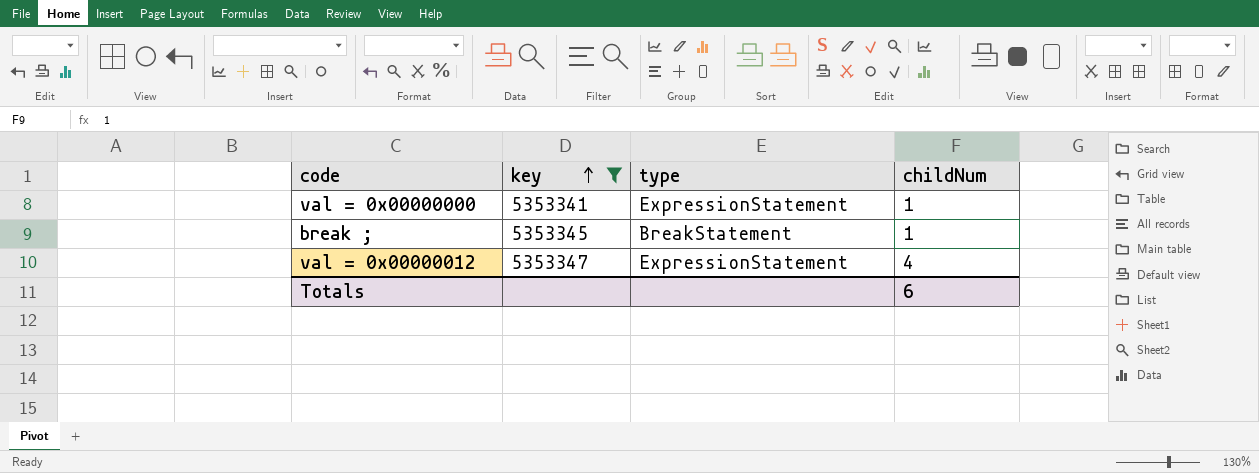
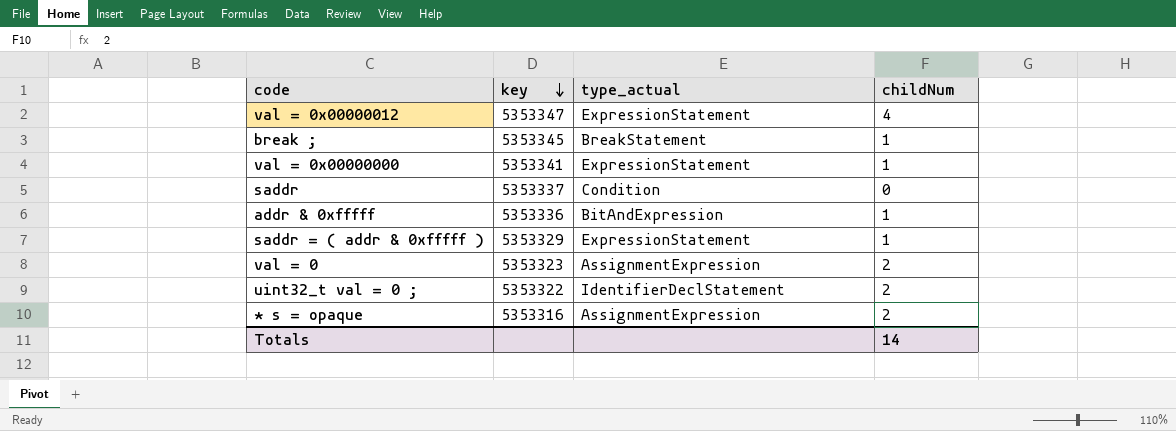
filter: key >= 5353341 -> none
row order: key ascending -> key descending
column name: type -> type_actual
Totals | childNum: 6 -> 14

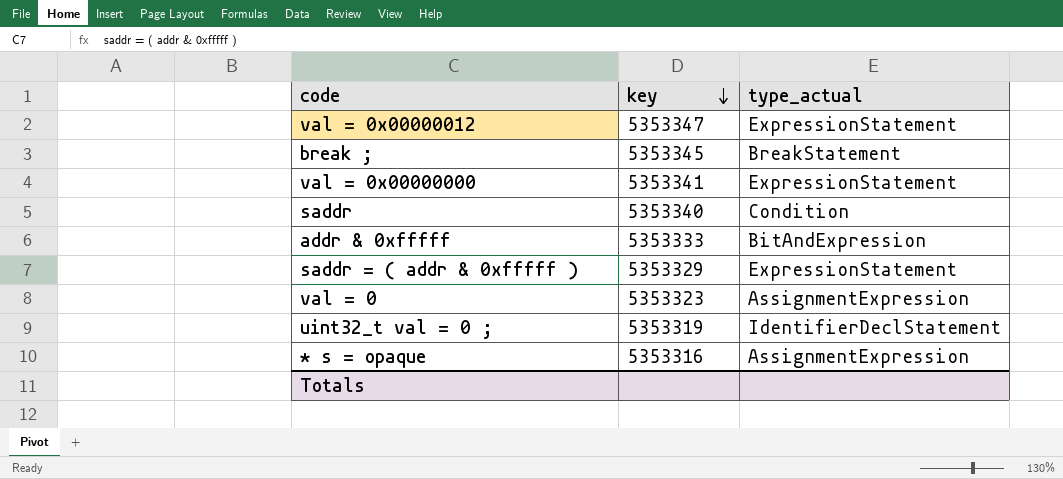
column childNum | position: 4 -> none
saddr | key: 5353337 -> 5353340
addr & 0xfffff | key: 5353336 -> 5353333
uint32_t val = 0 ; | key: 5353322 -> 5353319

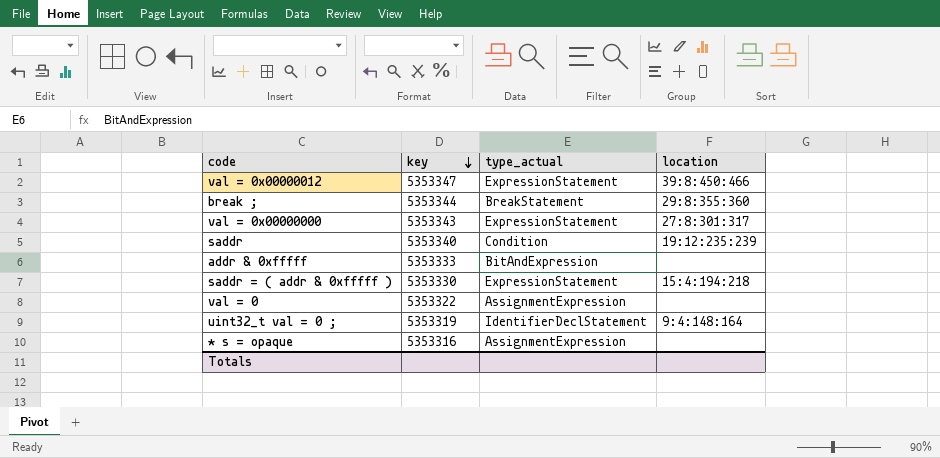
column location | position: none -> 4
break ; | key: 5353345 -> 5353344
val = 0x00000000 | key: 5353341 -> 5353343
saddr = ( addr & 0xfffff ) | key: 5353329 -> 5353330
val = 0 | key: 5353323 -> 5353322

